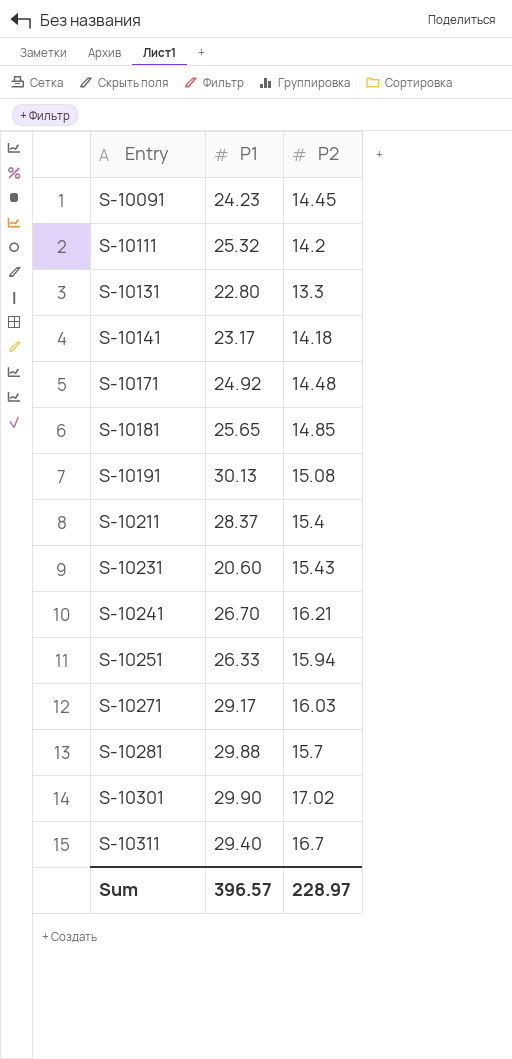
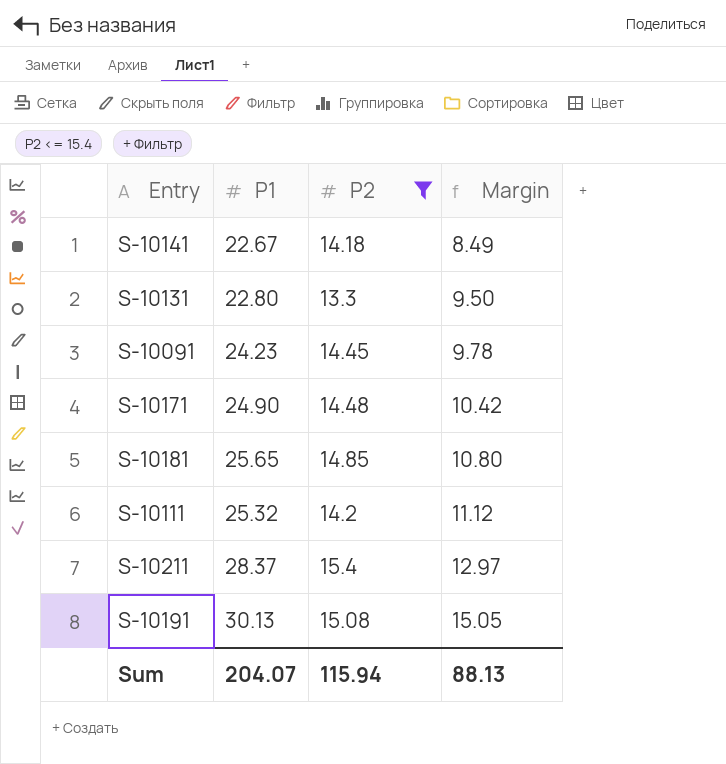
filter: none -> P2 <= 15.4
row order: Entry ascending -> Margin ascending
column Margin | formula: none -> [P1] - [P2]
S-10141 | P1: 23.17 -> 22.67
S-10171 | P1: 24.92 -> 24.90
Sum | P1: 396.57 -> 204.07
Sum | P2: 228.97 -> 115.94

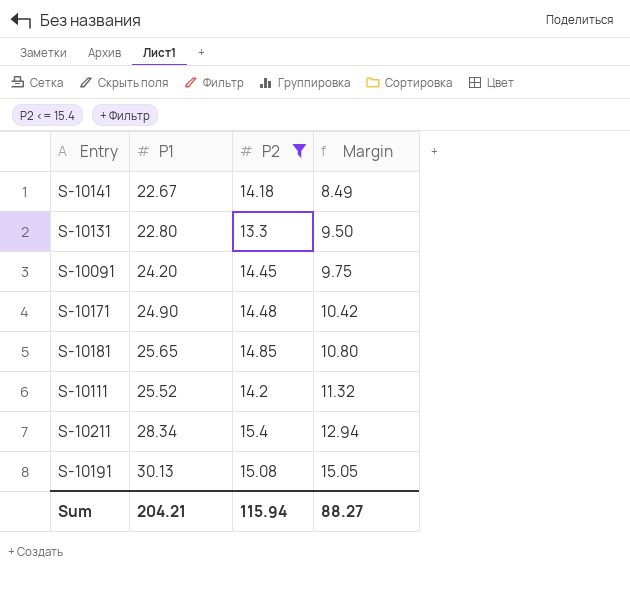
S-10091 | P1: 24.23 -> 24.20
S-10091 | Margin: 9.78 -> 9.75
S-10111 | P1: 25.32 -> 25.52
S-10111 | Margin: 11.12 -> 11.32
S-10211 | P1: 28.37 -> 28.34
S-10211 | Margin: 12.97 -> 12.94
Sum | P1: 204.07 -> 204.21
Sum | Margin: 88.13 -> 88.27

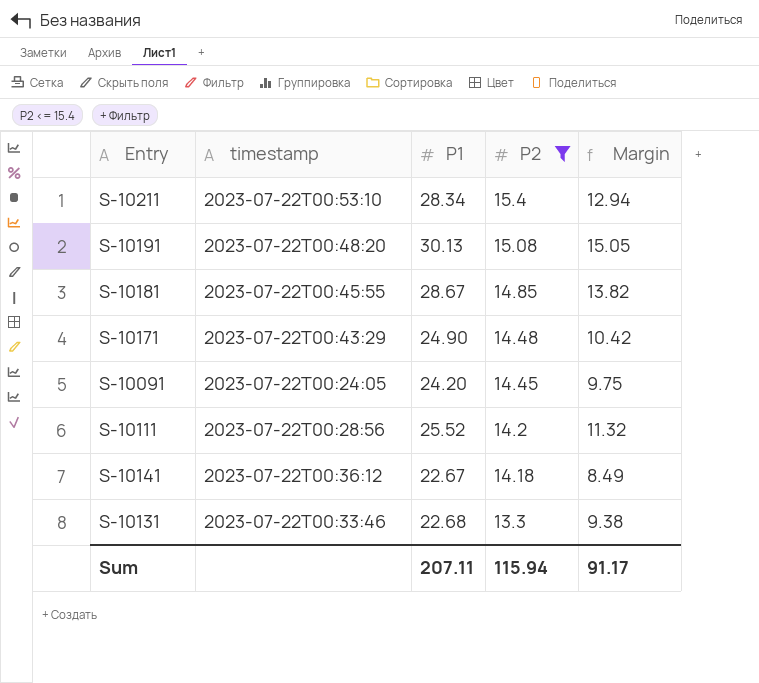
row order: Margin ascending -> P2 descending
column timestamp | position: none -> 2
S-10181 | P1: 25.65 -> 28.67
S-10181 | Margin: 10.80 -> 13.82
S-10131 | P1: 22.80 -> 22.68
S-10131 | Margin: 9.50 -> 9.38
Sum | P1: 204.21 -> 207.11
Sum | Margin: 88.27 -> 91.17

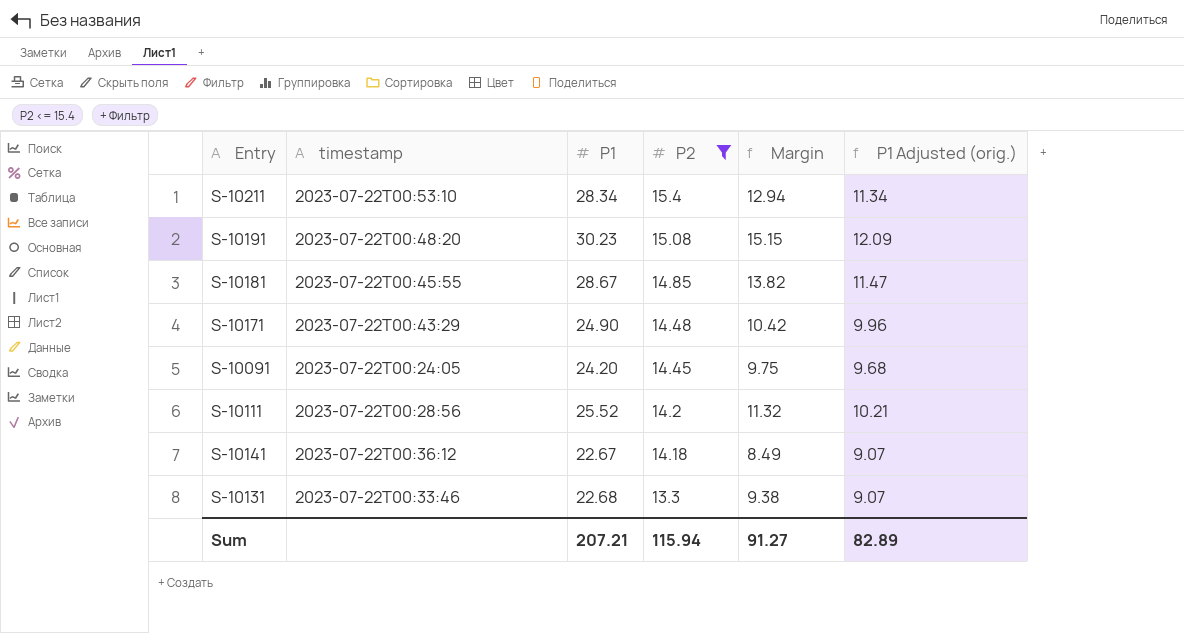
column P1 Adjusted (orig.) | formula: none -> [P1] * 0.4
S-10191 | P1: 30.13 -> 30.23
S-10191 | Margin: 15.05 -> 15.15
Sum | P1: 207.11 -> 207.21
Sum | Margin: 91.17 -> 91.27

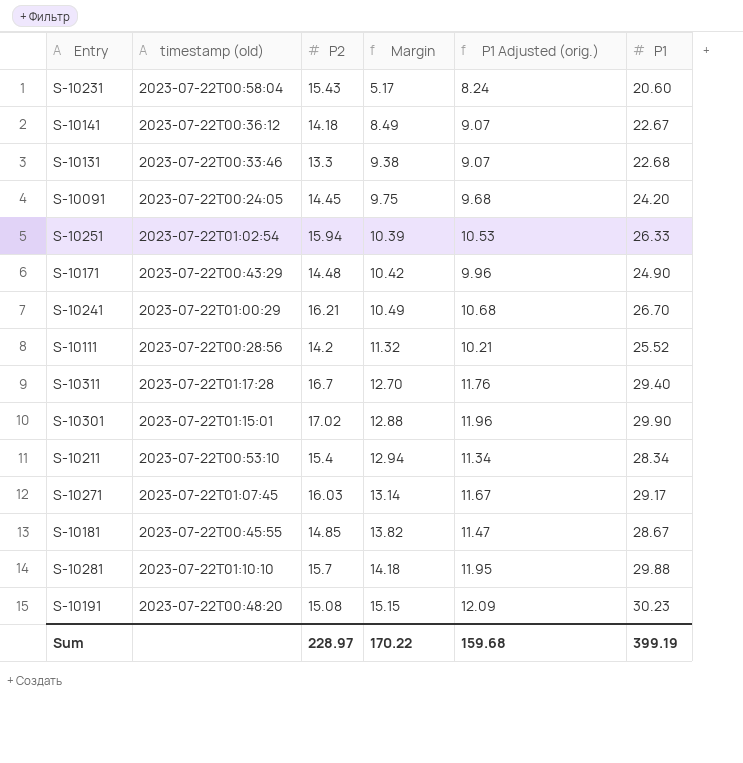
filter: P2 <= 15.4 -> none
row order: P2 descending -> Margin ascending
column name: timestamp -> timestamp (old)
column P1 | position: 3 -> 6
Sum | P2: 115.94 -> 228.97
Sum | Margin: 91.27 -> 170.22
Sum | P1 Adjusted (orig.): 82.89 -> 159.68
Sum | P1: 207.21 -> 399.19

